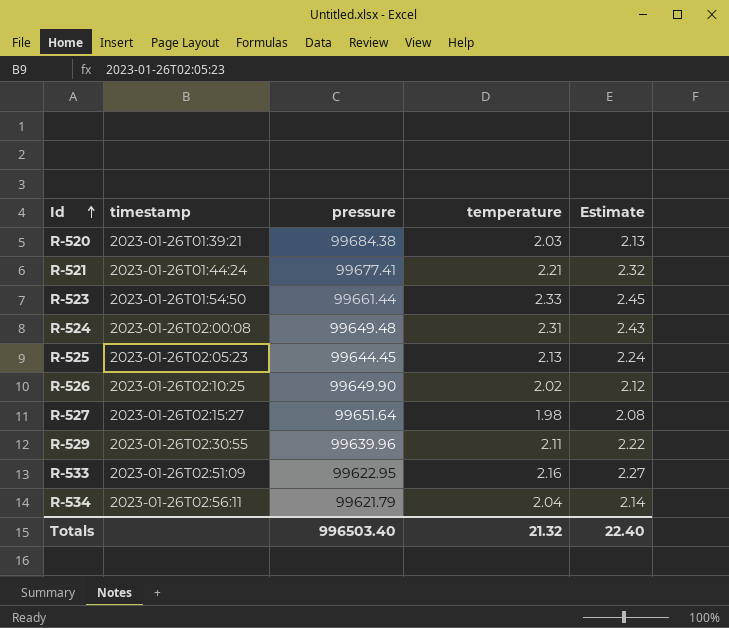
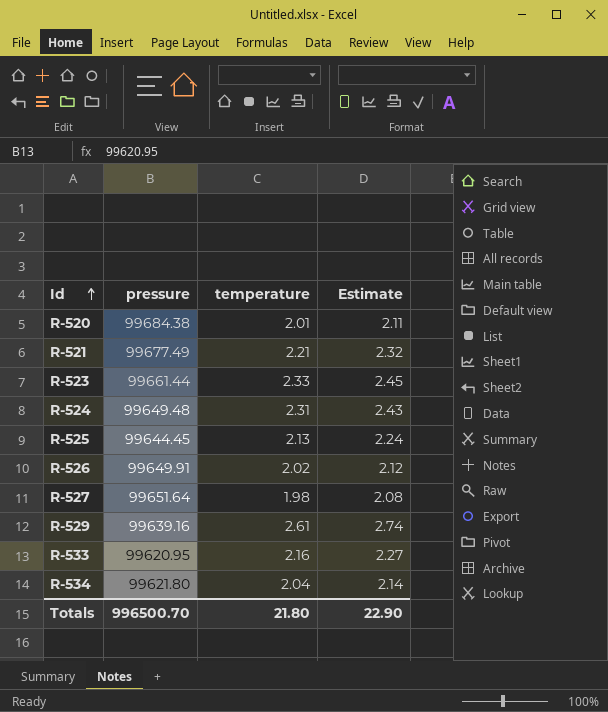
column timestamp | position: 2 -> none
R-520 | temperature: 2.03 -> 2.01
R-520 | Estimate: 2.13 -> 2.11
R-521 | pressure: 99677.41 -> 99677.49
R-526 | pressure: 99649.90 -> 99649.91
R-529 | pressure: 99639.96 -> 99639.16
R-529 | temperature: 2.11 -> 2.61
R-529 | Estimate: 2.22 -> 2.74
R-533 | pressure: 99622.95 -> 99620.95
R-534 | pressure: 99621.79 -> 99621.80
Totals | pressure: 996503.40 -> 996500.70
Totals | temperature: 21.32 -> 21.80
Totals | Estimate: 22.40 -> 22.90

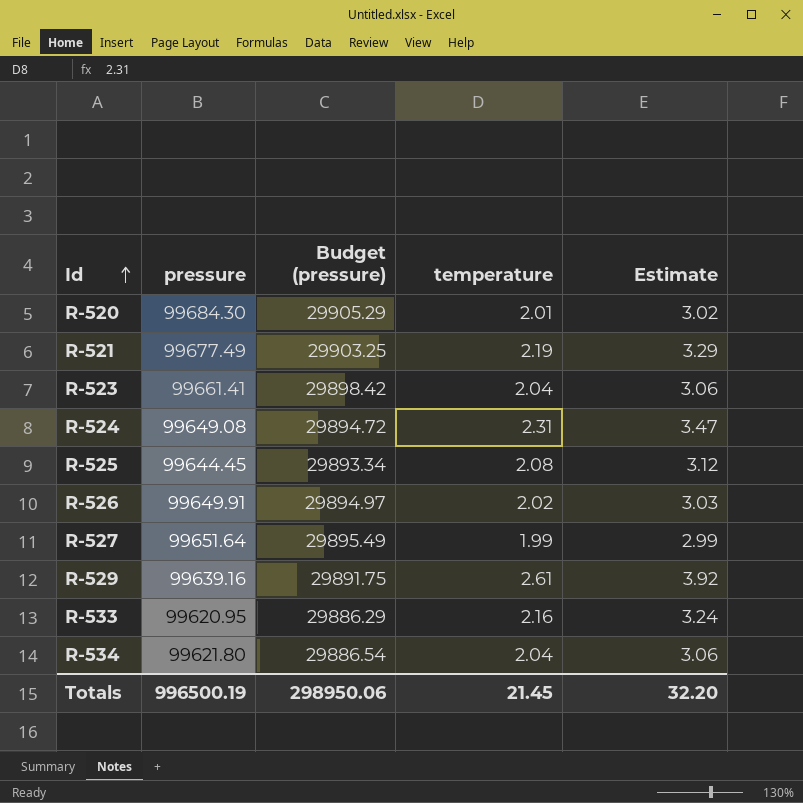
column Budget (pressure) | formula: none -> [pressure] * 0.3
column Estimate | formula: [temperature] * 1.05 -> [temperature] * 1.5
R-520 | pressure: 99684.38 -> 99684.30
R-521 | temperature: 2.21 -> 2.19
R-523 | pressure: 99661.44 -> 99661.41
R-523 | temperature: 2.33 -> 2.04
R-524 | pressure: 99649.48 -> 99649.08
R-525 | temperature: 2.13 -> 2.08
R-527 | temperature: 1.98 -> 1.99
Totals | pressure: 996500.70 -> 996500.19
Totals | temperature: 21.80 -> 21.45
Totals | Estimate: 22.90 -> 32.20

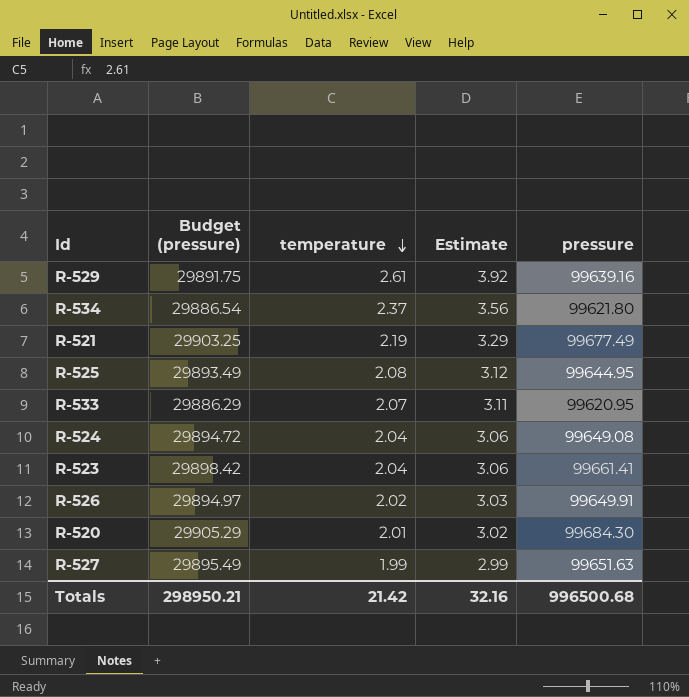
row order: Id ascending -> temperature descending
column pressure | position: 2 -> 5
R-534 | temperature: 2.04 -> 2.37
R-534 | Estimate: 3.06 -> 3.56
R-525 | Budget (pressure): 29893.34 -> 29893.49
R-525 | pressure: 99644.45 -> 99644.95
R-533 | temperature: 2.16 -> 2.07
R-533 | Estimate: 3.24 -> 3.11
R-524 | temperature: 2.31 -> 2.04
R-524 | Estimate: 3.47 -> 3.06
R-527 | pressure: 99651.64 -> 99651.63
Totals | Budget (pressure): 298950.06 -> 298950.21
Totals | temperature: 21.45 -> 21.42
Totals | Estimate: 32.20 -> 32.16
Totals | pressure: 996500.19 -> 996500.68

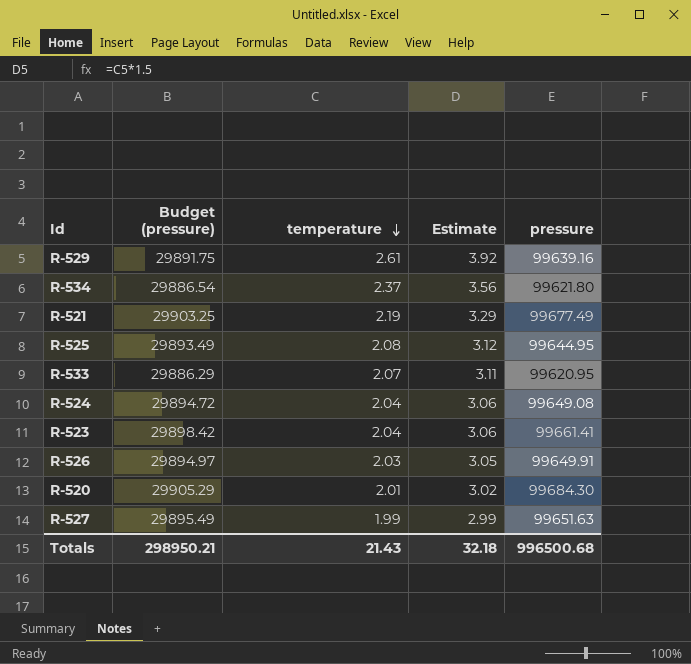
R-526 | temperature: 2.02 -> 2.03
R-526 | Estimate: 3.03 -> 3.05
Totals | temperature: 21.42 -> 21.43
Totals | Estimate: 32.16 -> 32.18

